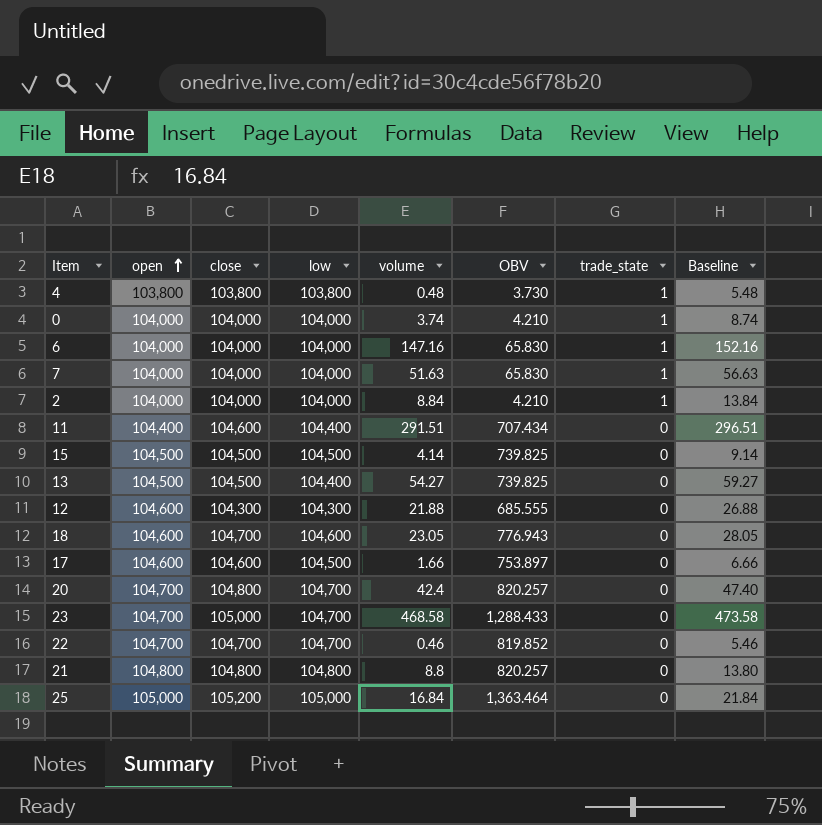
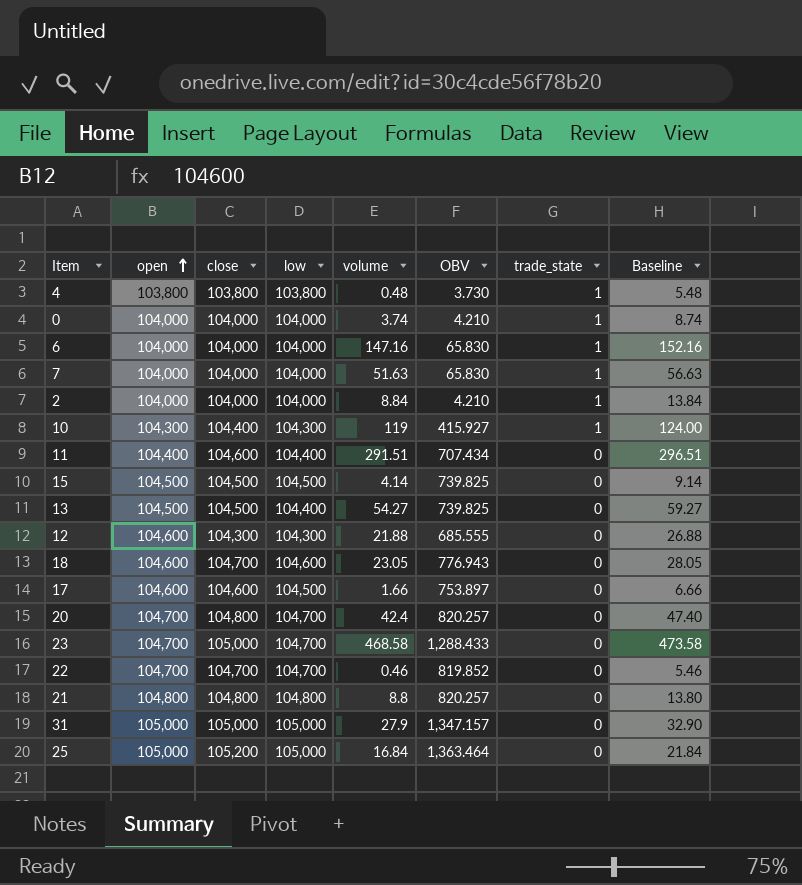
row 10: none -> 104,300 | 104,400 | 104,300 | 119 | 415.927 | 1 | 124.00
row 31: none -> 105,000 | 105,000 | 105,000 | 27.9 | 1,347.157 | 0 | 32.90

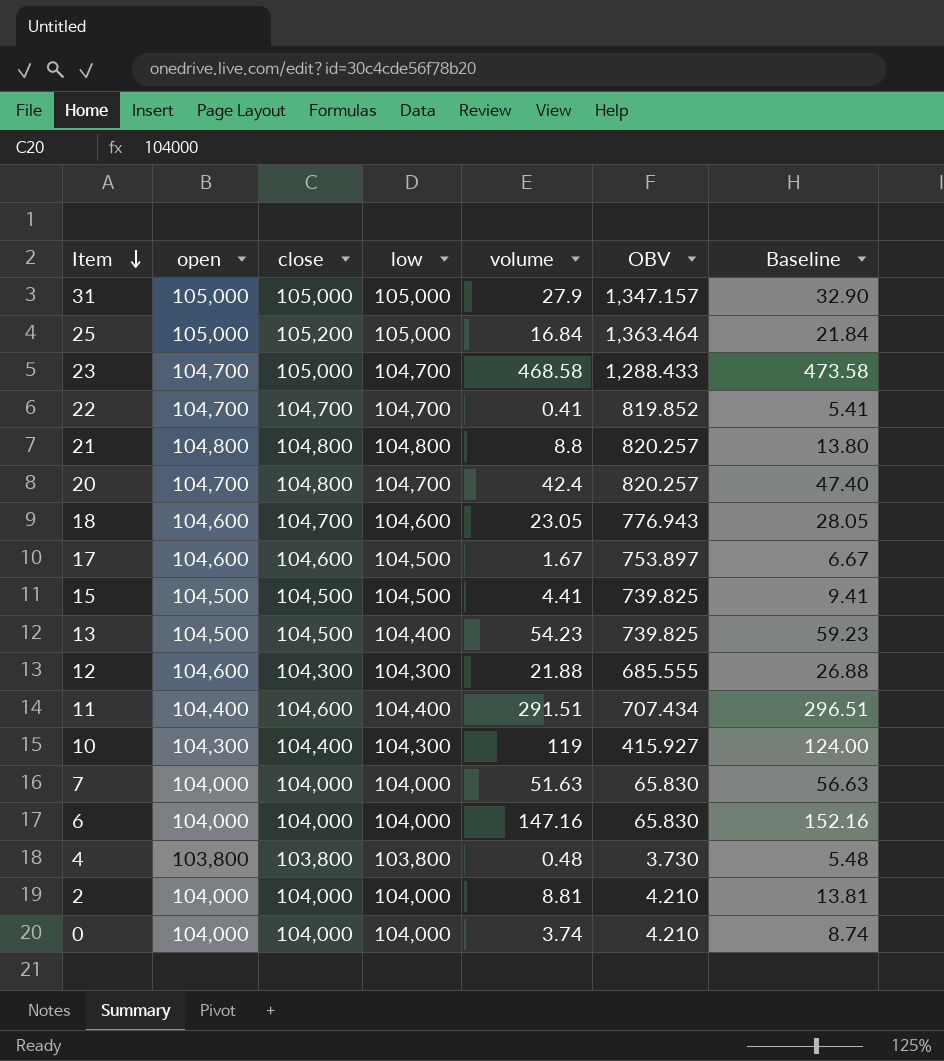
row order: open ascending -> Item descending
column trade_state | position: 7 -> none
22 | volume: 0.46 -> 0.41
22 | Baseline: 5.46 -> 5.41
17 | volume: 1.66 -> 1.67
17 | Baseline: 6.66 -> 6.67
15 | volume: 4.14 -> 4.41
15 | Baseline: 9.14 -> 9.41
13 | volume: 54.27 -> 54.23
13 | Baseline: 59.27 -> 59.23
2 | volume: 8.84 -> 8.81
2 | Baseline: 13.84 -> 13.81

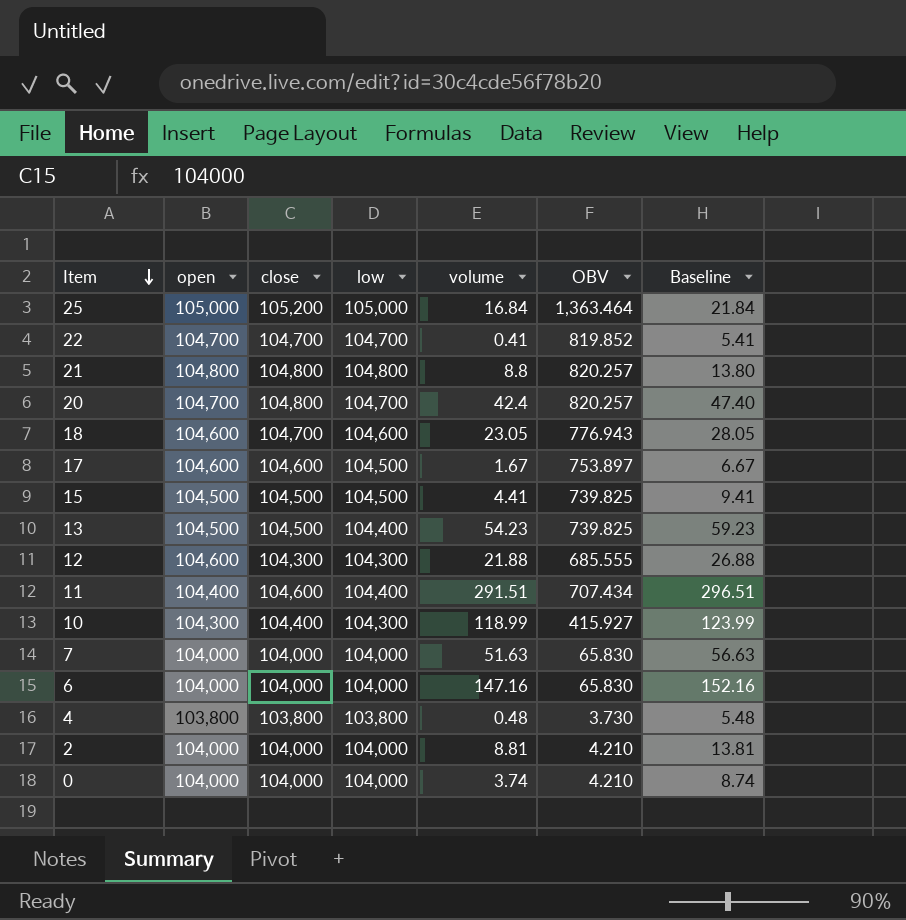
row 31: 105,000 | 105,000 | 105,000 | 27.9 | 1,347.157 | 32.90 -> none
row 23: 104,700 | 105,000 | 104,700 | 468.58 | 1,288.433 | 473.58 -> none
10 | volume: 119 -> 118.99
10 | Baseline: 124.00 -> 123.99

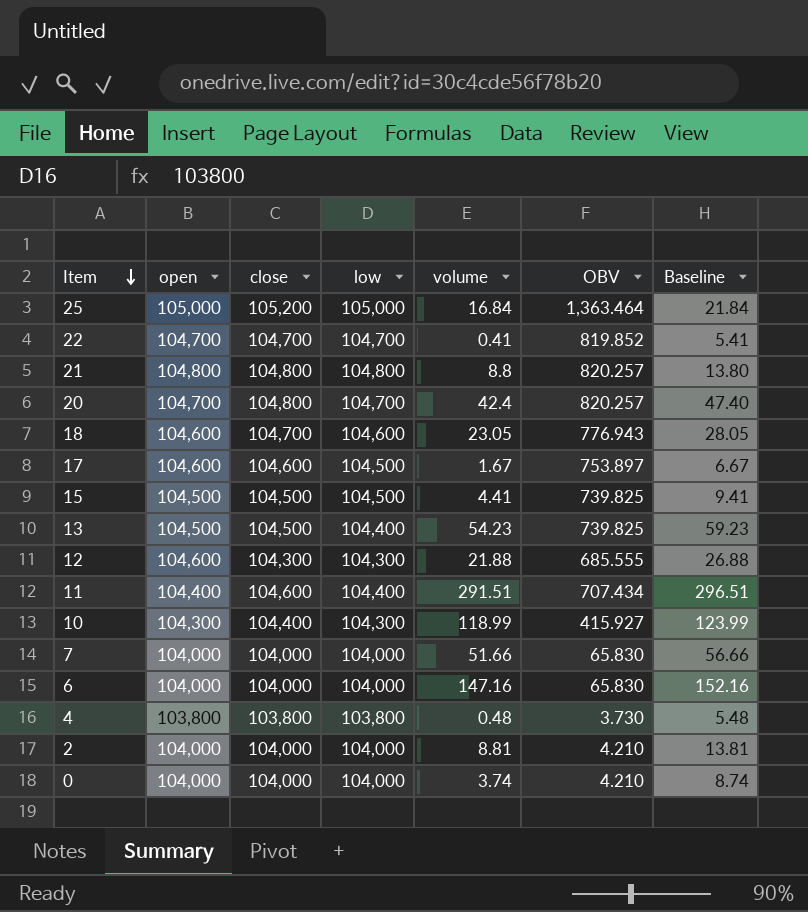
7 | volume: 51.63 -> 51.66
7 | Baseline: 56.63 -> 56.66

